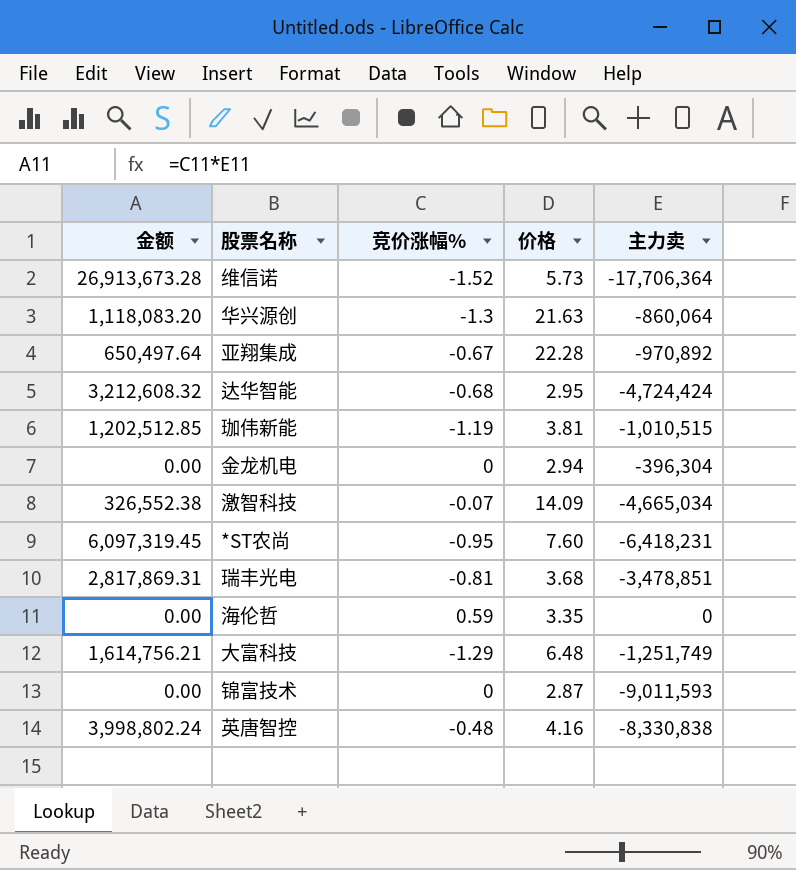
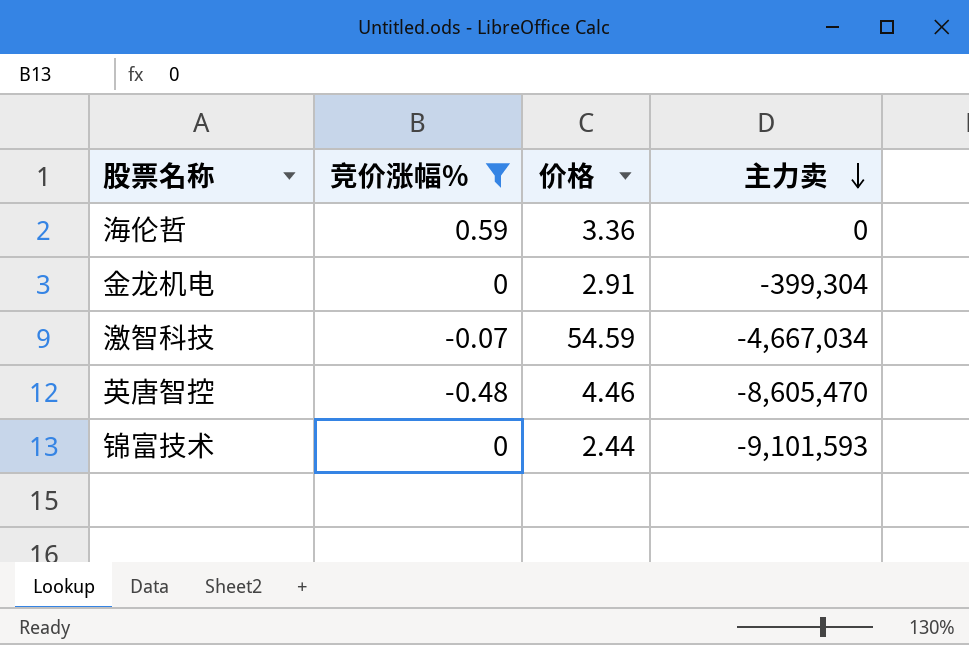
filter: none -> 竞价涨幅% >= -0.48
row order: none -> 主力卖 descending
column 金额 | formula: [竞价涨幅%] * [主力卖] -> none
海伦哲 | 价格: 3.35 -> 3.36
金龙机电 | 价格: 2.94 -> 2.91
金龙机电 | 主力卖: -396,304 -> -399,304
激智科技 | 价格: 14.09 -> 54.59
激智科技 | 主力卖: -4,665,034 -> -4,667,034
英唐智控 | 价格: 4.16 -> 4.46
英唐智控 | 主力卖: -8,330,838 -> -8,605,470
锦富技术 | 价格: 2.87 -> 2.44
锦富技术 | 主力卖: -9,011,593 -> -9,101,593

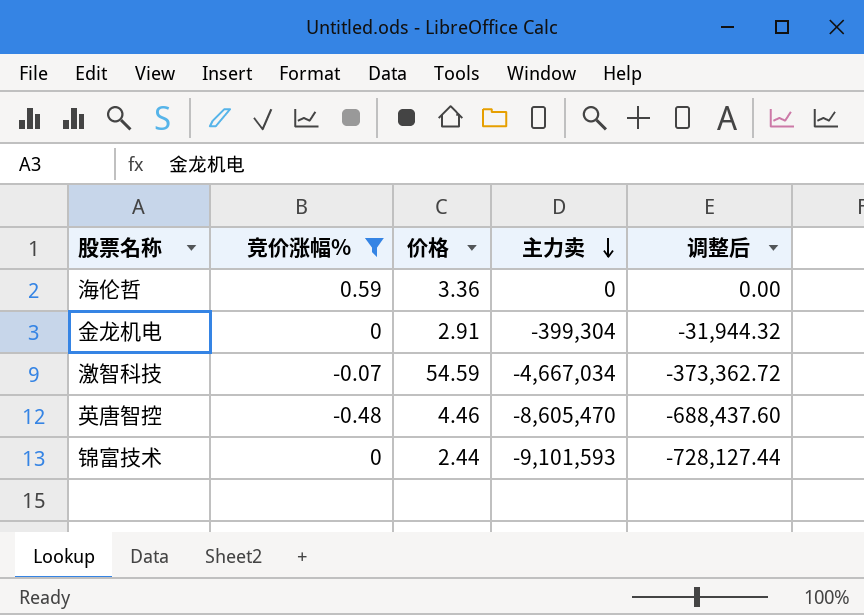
column 调整后 | formula: none -> [主力卖] * 0.08

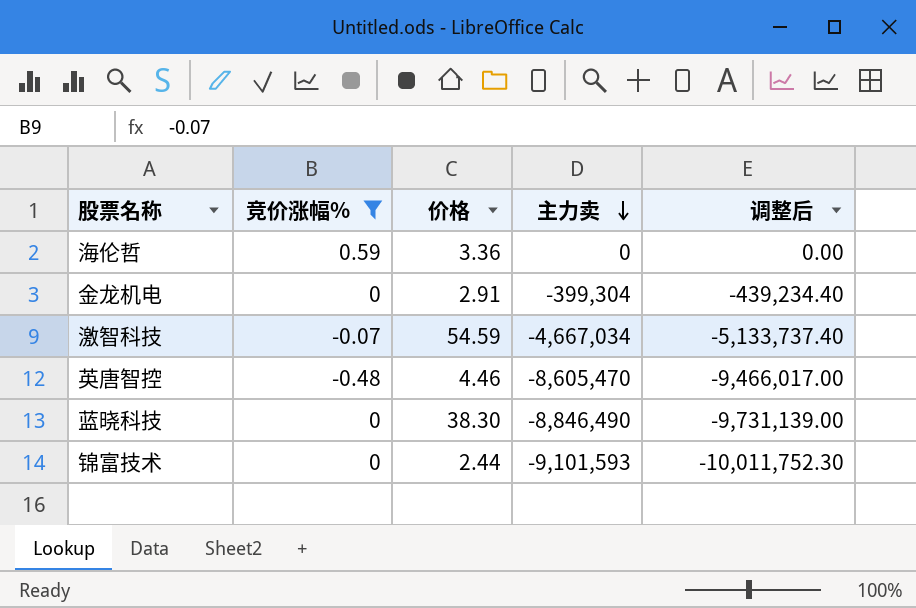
column 调整后 | formula: [主力卖] * 0.08 -> [主力卖] * 1.1
row 蓝晓科技: none -> 0 | 38.30 | -8,846,490 | -9,731,139.00

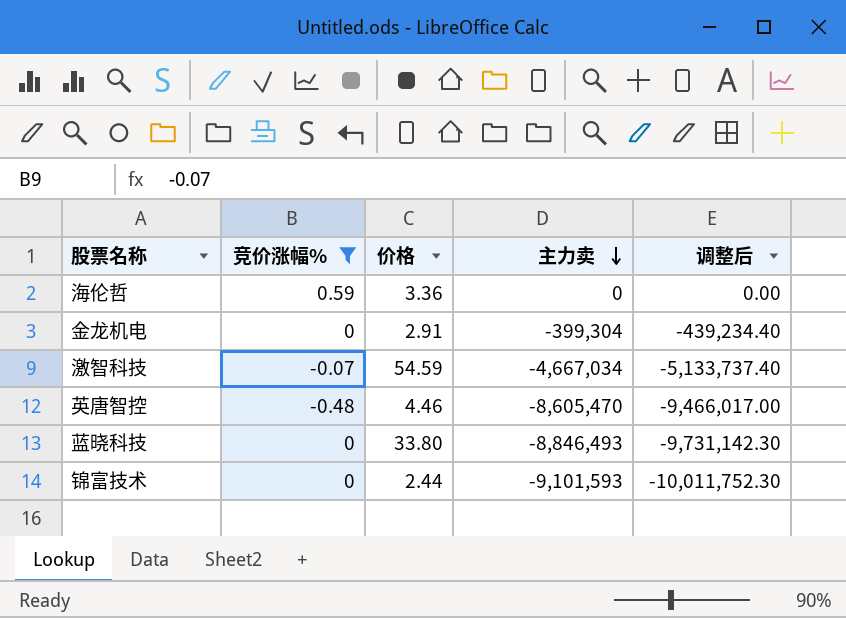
蓝晓科技 | 价格: 38.30 -> 33.80
蓝晓科技 | 主力卖: -8,846,490 -> -8,846,493
蓝晓科技 | 调整后: -9,731,139.00 -> -9,731,142.30

